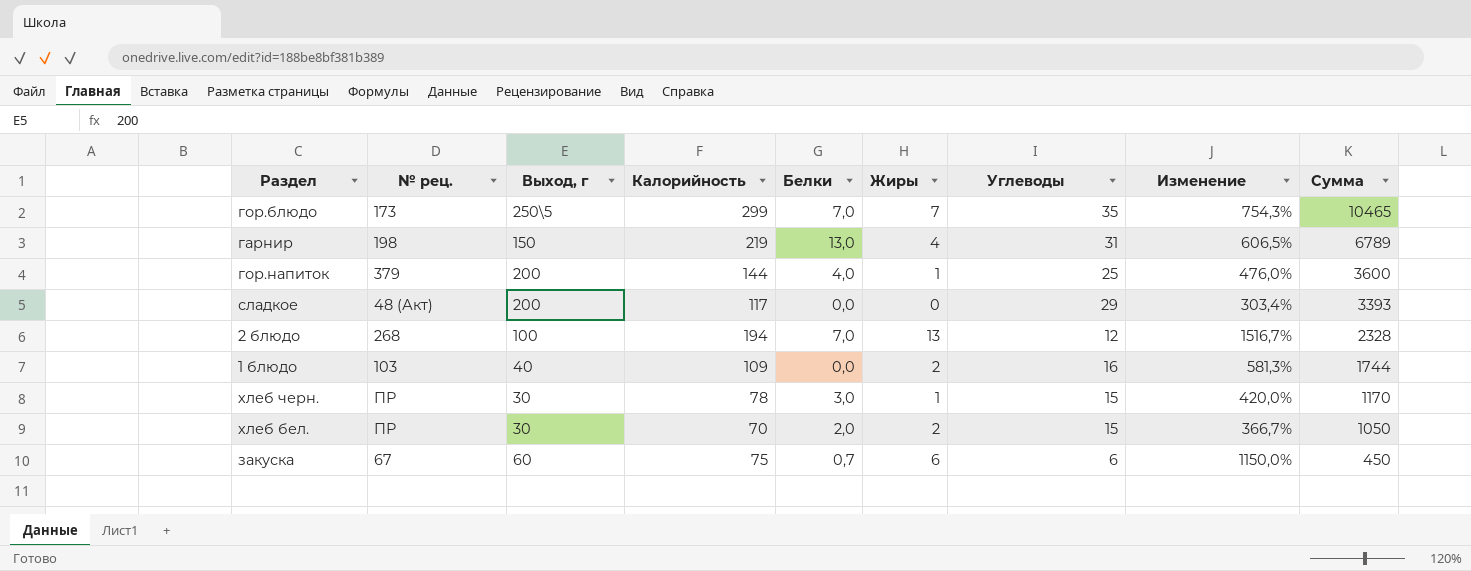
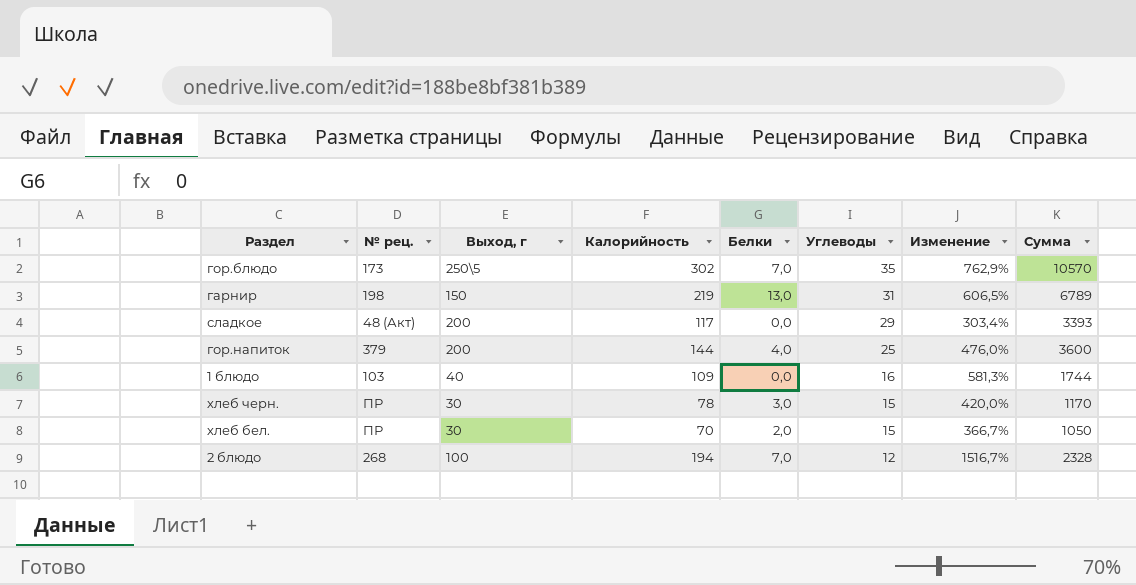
row order: Сумма descending -> Углеводы descending
column Жиры | position: 6 -> none
row закуска: 67 | 60 | 75 | 0,7 | 6 | 6 | 1150,0% | 450 -> none
гор.блюдо | Калорийность: 299 -> 302
гор.блюдо | Изменение: 754,3% -> 762,9%
гор.блюдо | Сумма: 10465 -> 10570

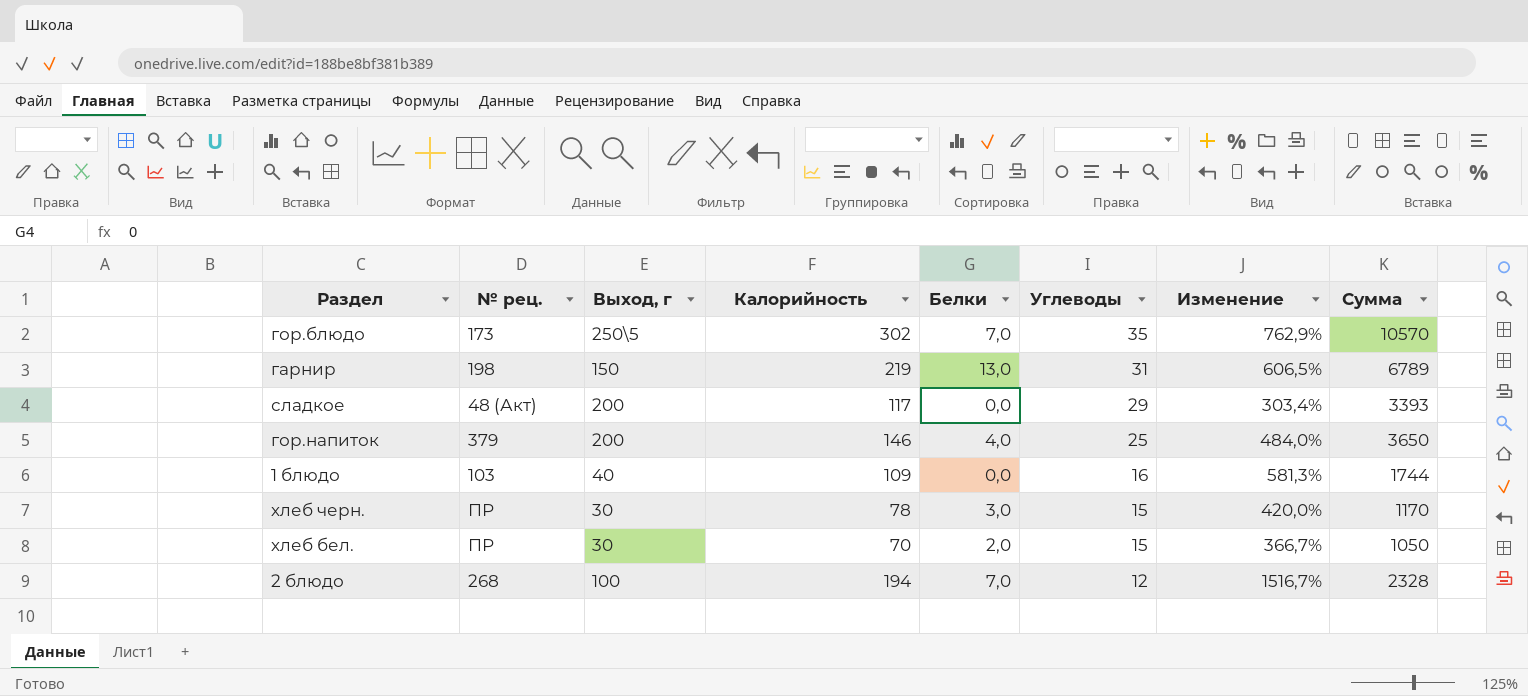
гор.напиток | Калорийность: 144 -> 146
гор.напиток | Изменение: 476,0% -> 484,0%
гор.напиток | Сумма: 3600 -> 3650

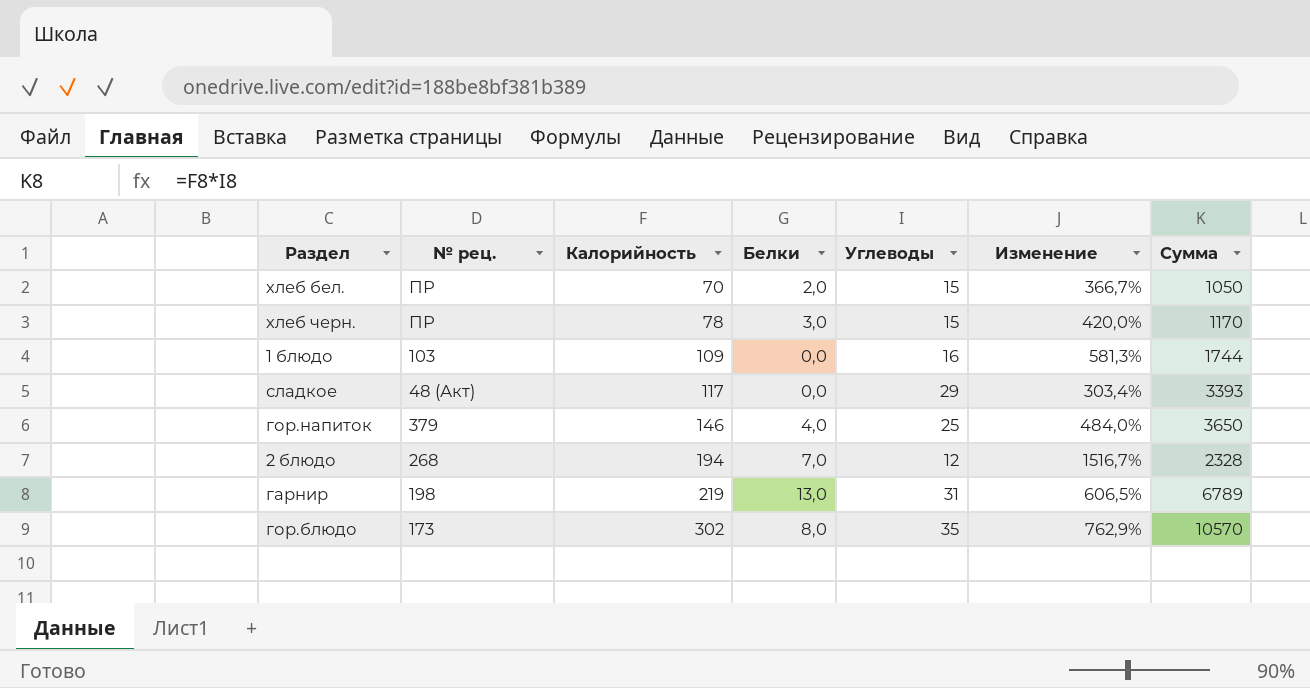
row order: Углеводы descending -> Калорийность ascending
column Выход, г | position: 3 -> none
гор.блюдо | Белки: 7,0 -> 8,0

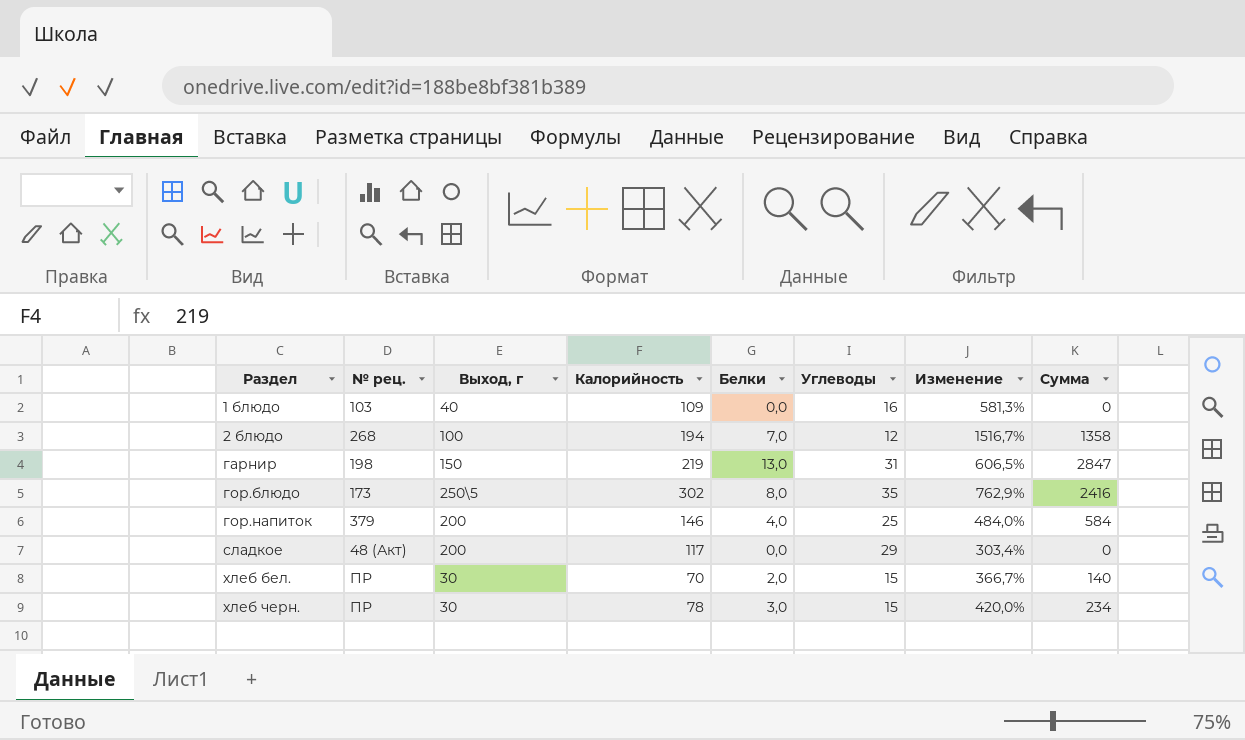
row order: Калорийность ascending -> Раздел ascending
column Выход, г | position: none -> 3
column Сумма | formula: [Калорийность] * [Углеводы] -> [Калорийность] * [Белки]

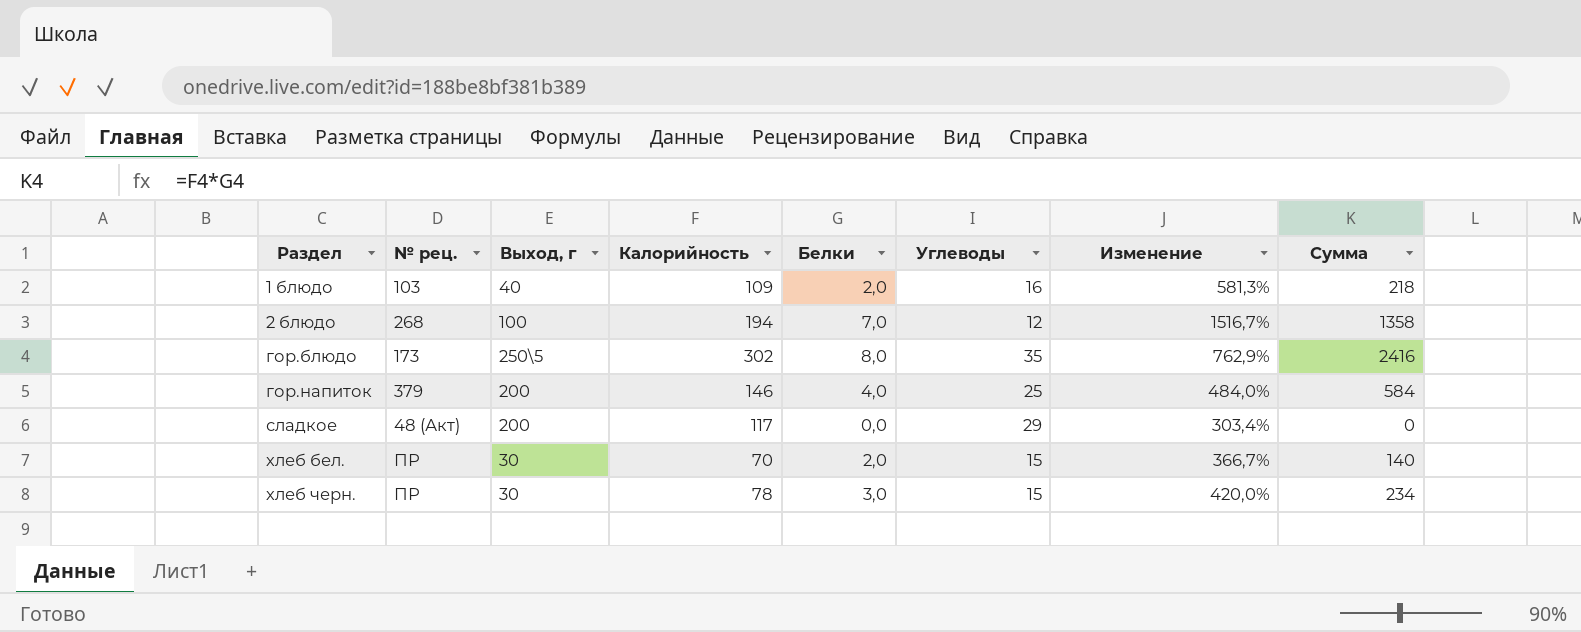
row гарнир: 198 | 150 | 219 | 13,0 | 31 | 606,5% | 2847 -> none
1 блюдо | Белки: 0,0 -> 2,0
1 блюдо | Сумма: 0 -> 218

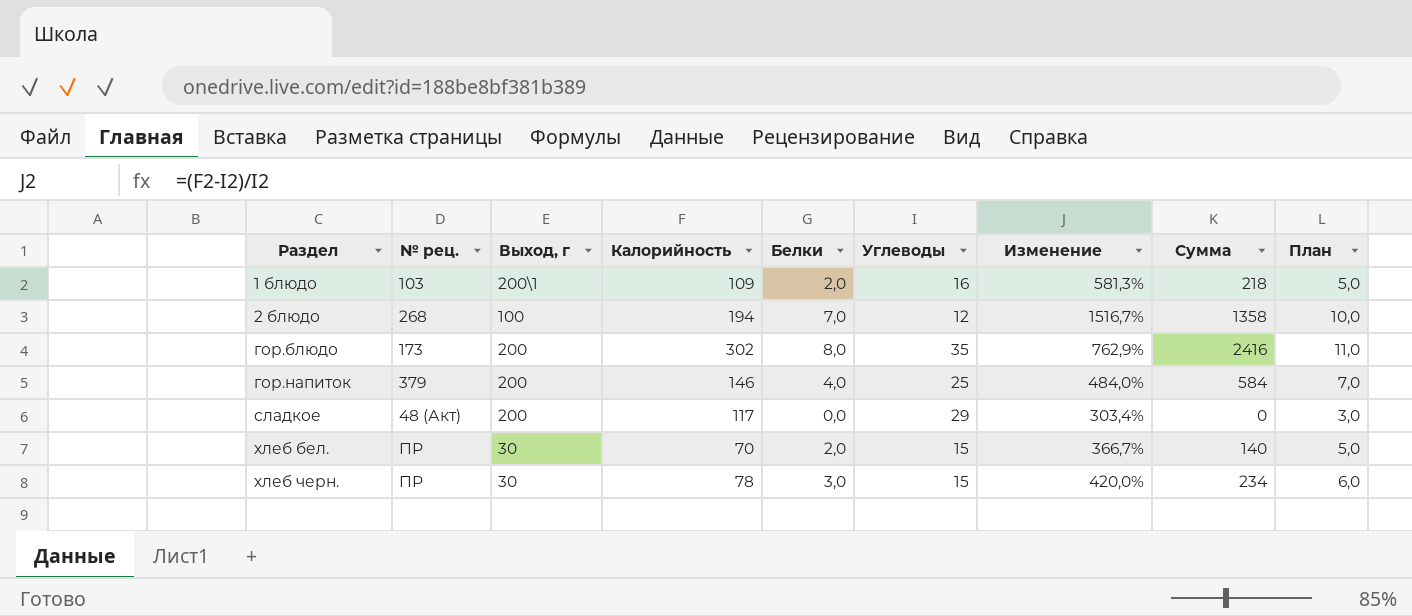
column План | formula: none -> [Белки] + 3
1 блюдо | Выход, г: 40 -> 200\1
гор.блюдо | Выход, г: 250\5 -> 200

